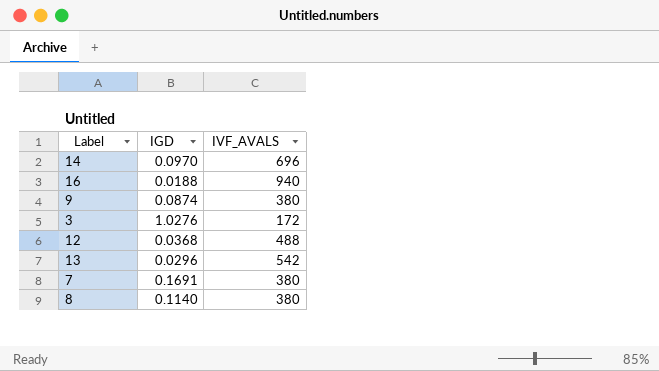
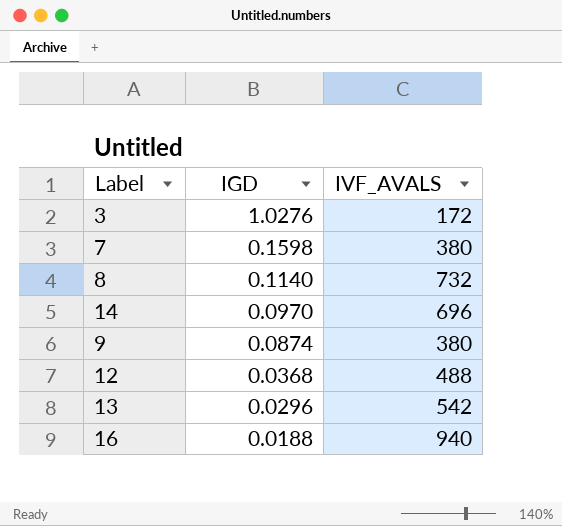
row order: none -> IGD descending
7 | IGD: 0.1691 -> 0.1598
8 | IVF_AVALS: 380 -> 732

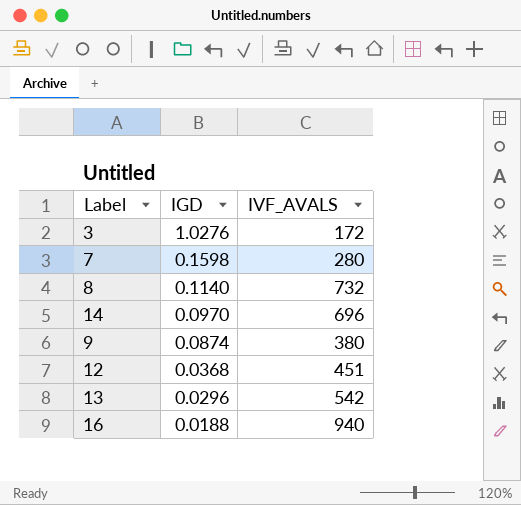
7 | IVF_AVALS: 380 -> 280
12 | IVF_AVALS: 488 -> 451

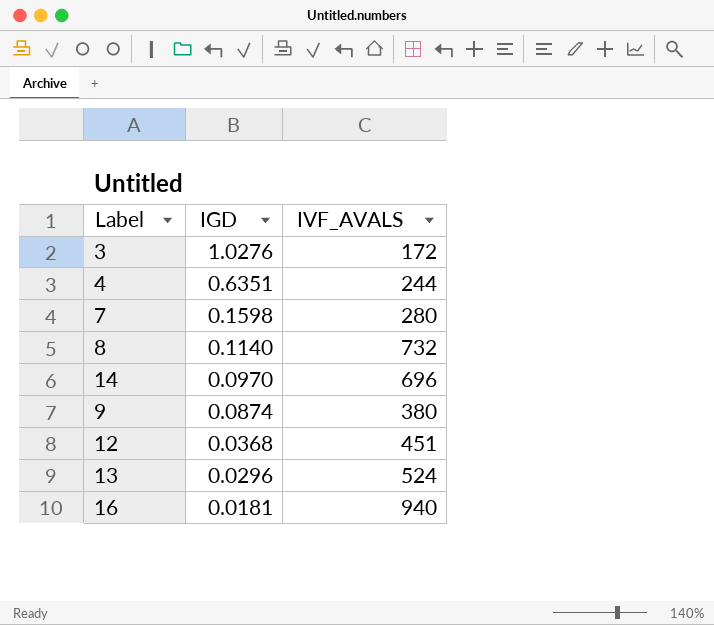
row 4: none -> 0.6351 | 244
13 | IVF_AVALS: 542 -> 524
16 | IGD: 0.0188 -> 0.0181

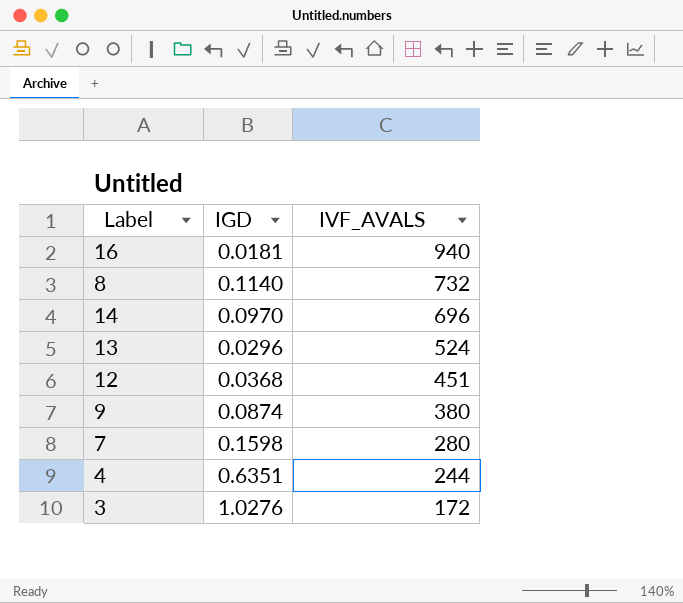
row order: IGD descending -> IVF_AVALS descending

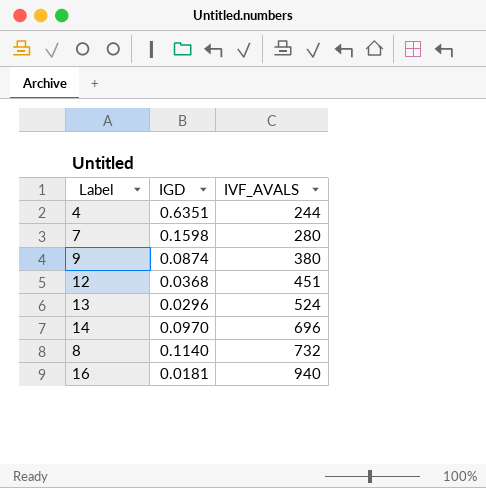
row order: IVF_AVALS descending -> IVF_AVALS ascending
row 3: 1.0276 | 172 -> none

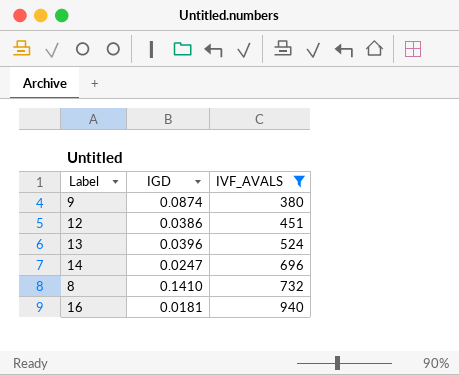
filter: none -> IVF_AVALS >= 380
12 | IGD: 0.0368 -> 0.0386
13 | IGD: 0.0296 -> 0.0396
14 | IGD: 0.0970 -> 0.0247
8 | IGD: 0.1140 -> 0.1410

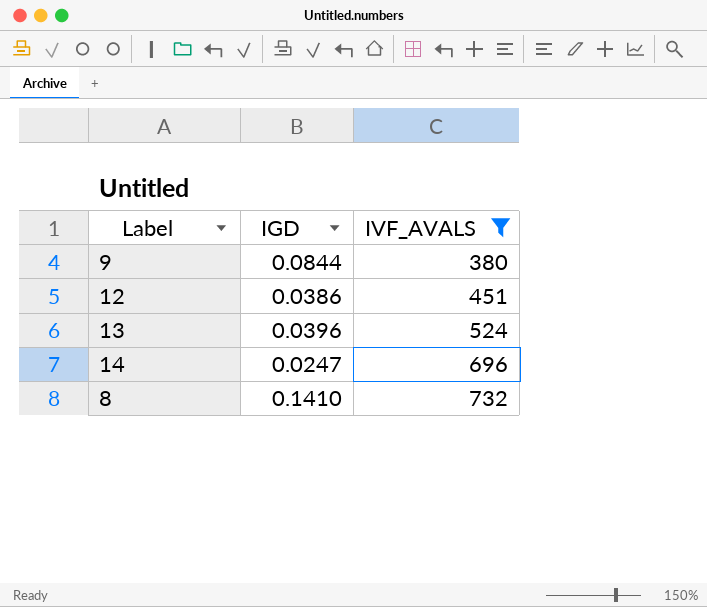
row 16: 0.0181 | 940 -> none
9 | IGD: 0.0874 -> 0.0844

